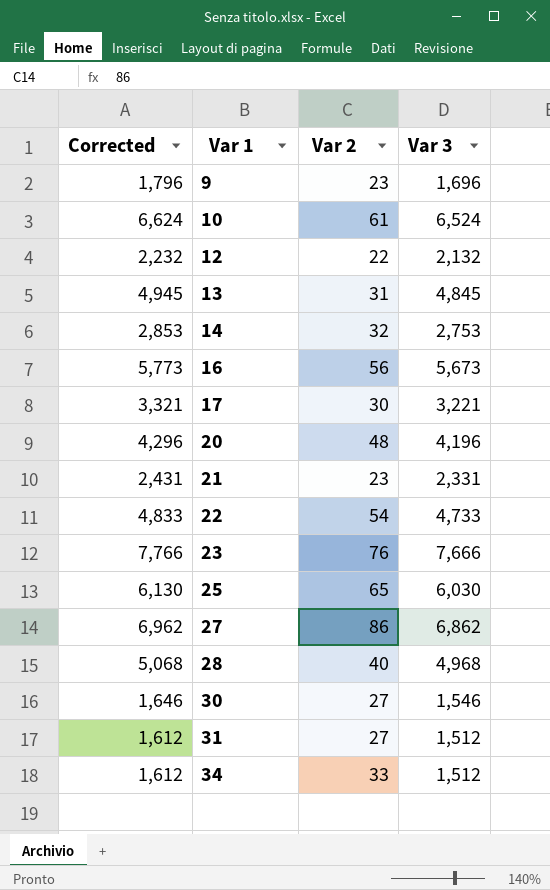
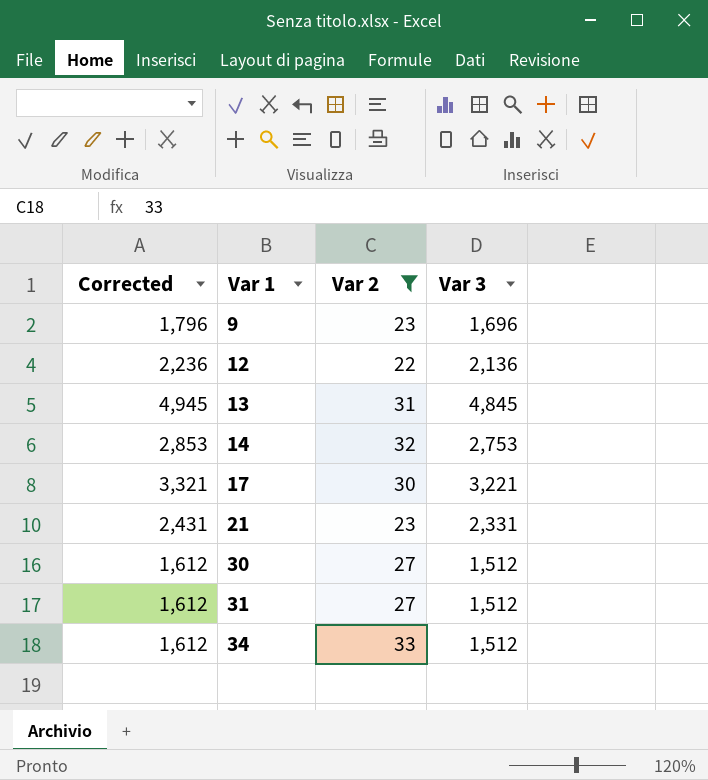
filter: none -> Var 2 <= 33
12 | Corrected: 2,232 -> 2,236
12 | Var 3: 2,132 -> 2,136
30 | Corrected: 1,646 -> 1,612
30 | Var 3: 1,546 -> 1,512

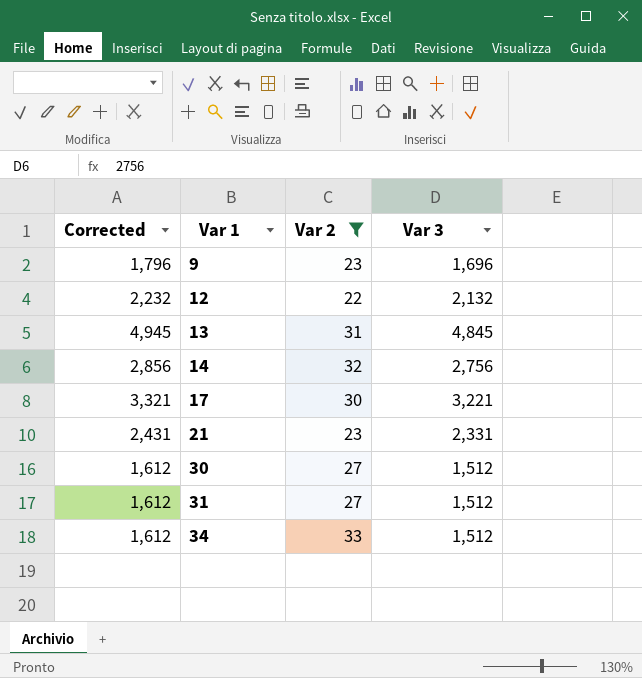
12 | Corrected: 2,236 -> 2,232
12 | Var 3: 2,136 -> 2,132
14 | Corrected: 2,853 -> 2,856
14 | Var 3: 2,753 -> 2,756

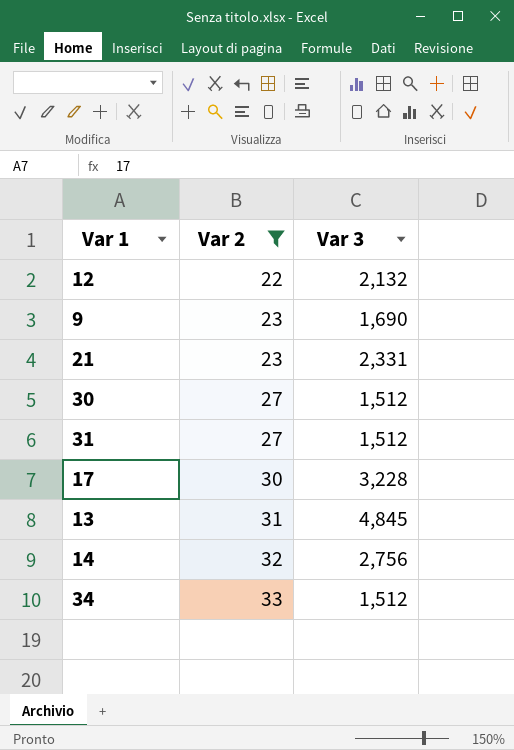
row order: Var 1 ascending -> Var 2 ascending
column Corrected | formula: [Var 3] + 100 -> none
9 | Var 3: 1,696 -> 1,690
17 | Var 3: 3,221 -> 3,228

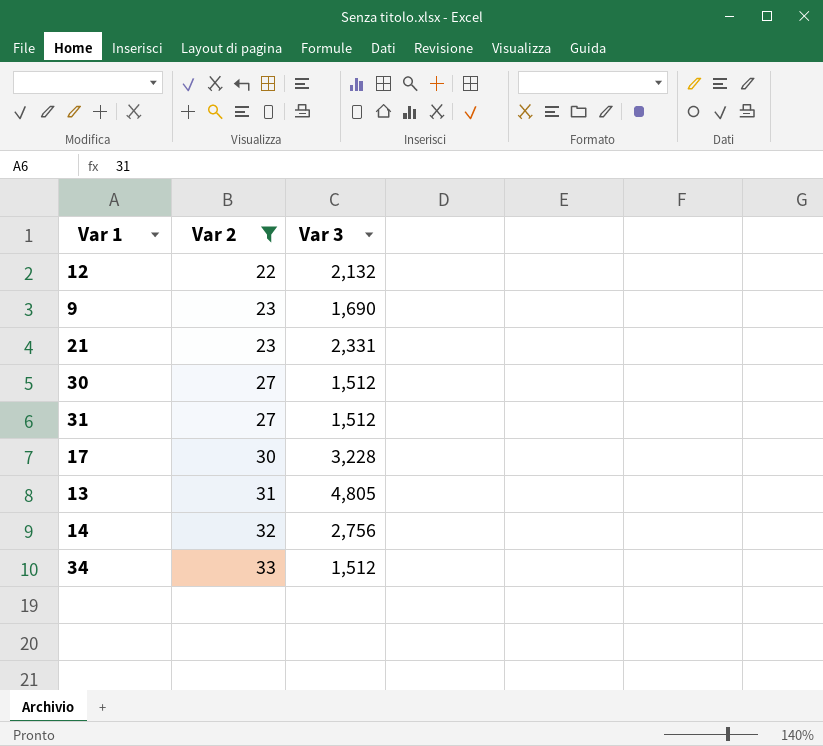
13 | Var 3: 4,845 -> 4,805

